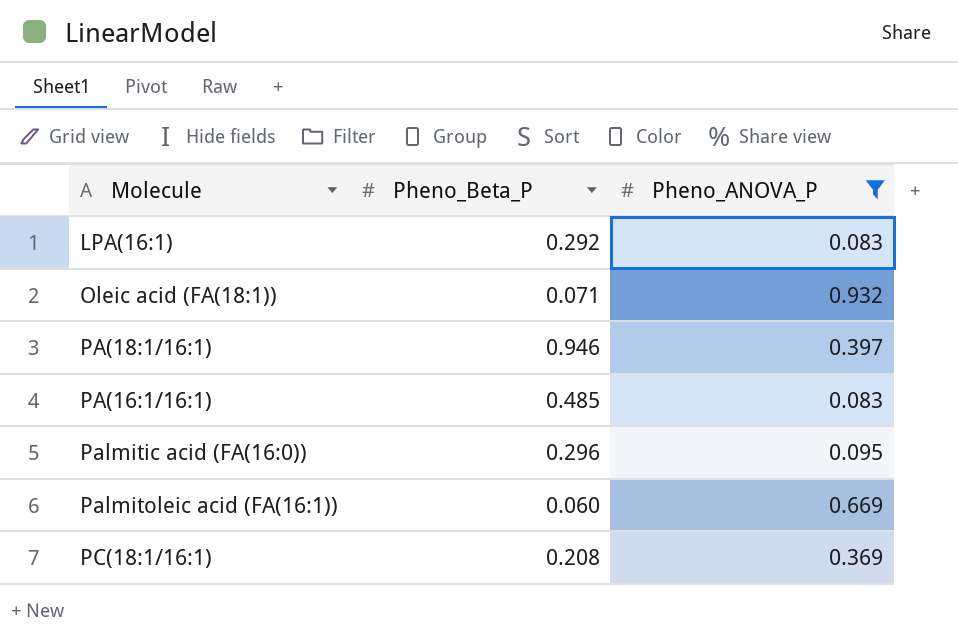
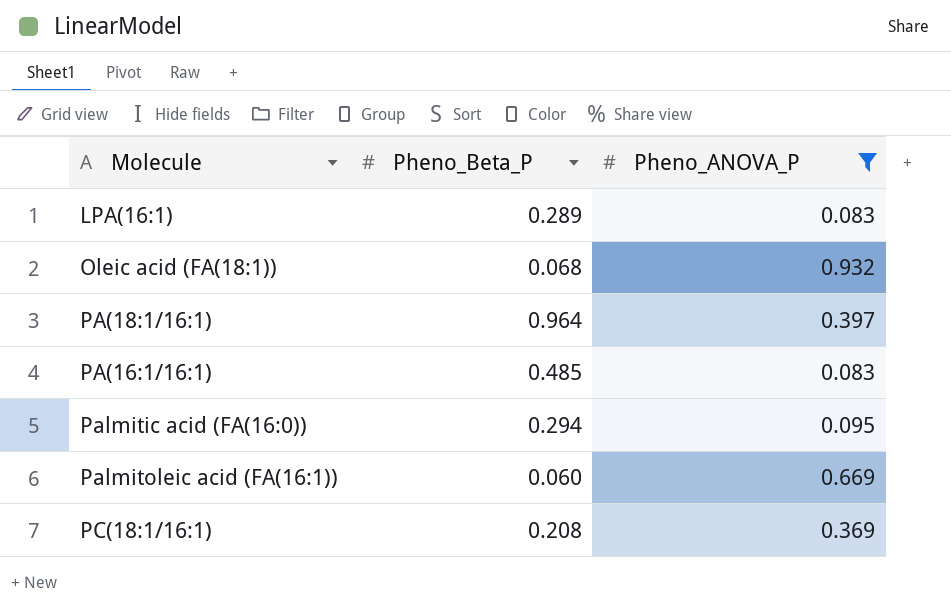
LPA(16:1) | Pheno_Beta_P: 0.292 -> 0.289
Oleic acid (FA(18:1)) | Pheno_Beta_P: 0.071 -> 0.068
PA(18:1/16:1) | Pheno_Beta_P: 0.946 -> 0.964
Palmitic acid (FA(16:0)) | Pheno_Beta_P: 0.296 -> 0.294

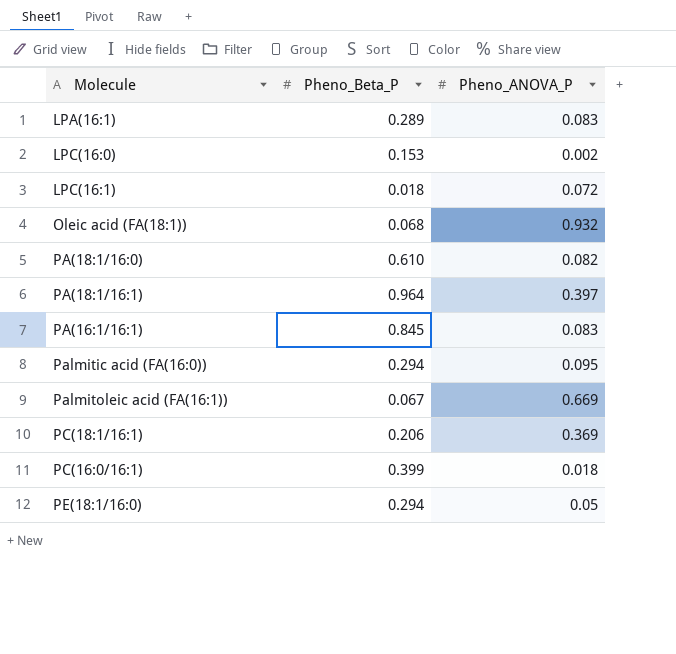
filter: Pheno_ANOVA_P >= 0.083 -> none
PA(16:1/16:1) | Pheno_Beta_P: 0.485 -> 0.845
Palmitoleic acid (FA(16:1)) | Pheno_Beta_P: 0.060 -> 0.067
PC(18:1/16:1) | Pheno_Beta_P: 0.208 -> 0.206

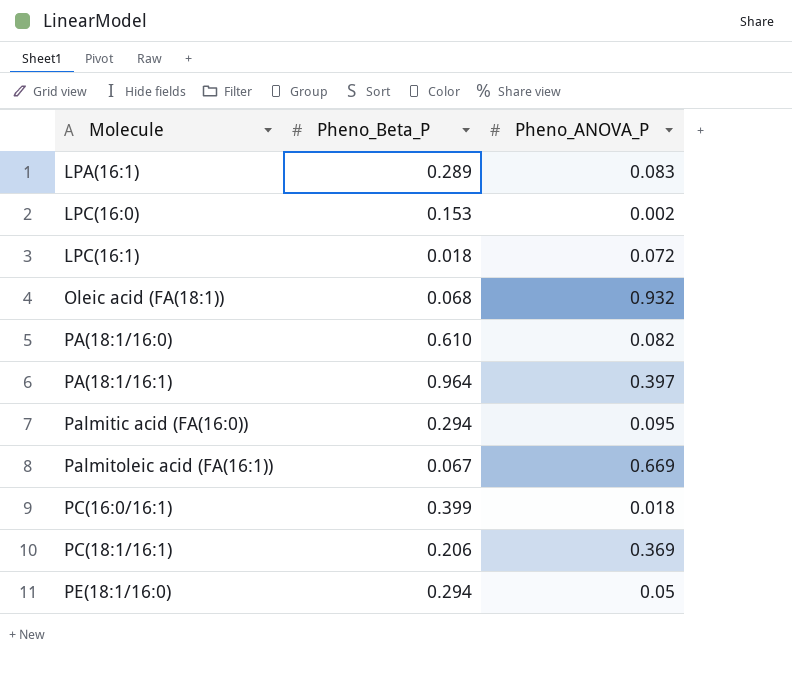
row order: none -> Molecule ascending
row PA(16:1/16:1): 0.845 | 0.083 -> none

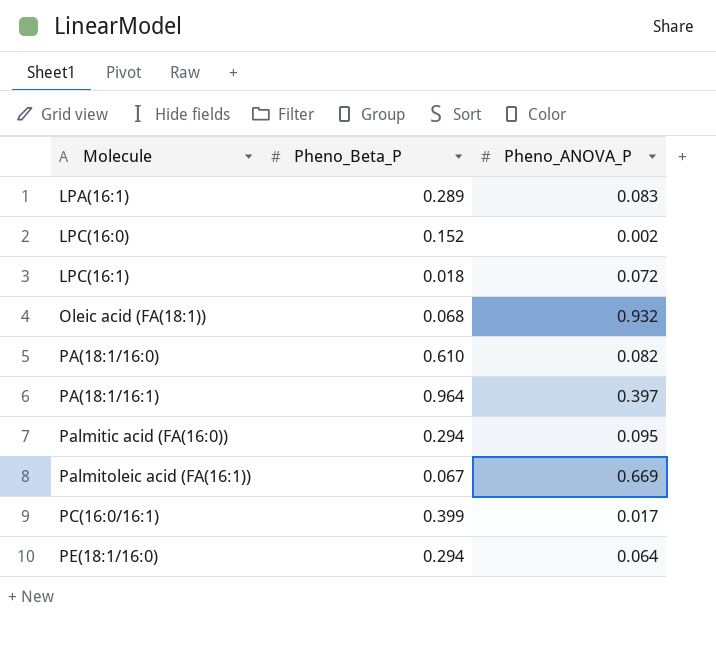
row PC(18:1/16:1): 0.206 | 0.369 -> none
LPC(16:0) | Pheno_Beta_P: 0.153 -> 0.152
PC(16:0/16:1) | Pheno_ANOVA_P: 0.018 -> 0.017
PE(18:1/16:0) | Pheno_ANOVA_P: 0.05 -> 0.064

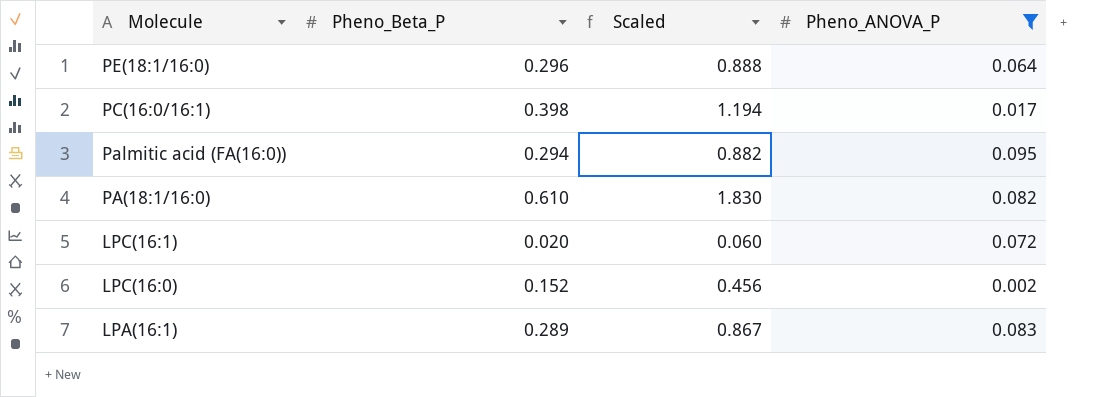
filter: none -> Pheno_ANOVA_P <= 0.095
row order: Molecule ascending -> Molecule descending
column Scaled | formula: none -> [Pheno_Beta_P] * 3
PE(18:1/16:0) | Pheno_Beta_P: 0.294 -> 0.296
PC(16:0/16:1) | Pheno_Beta_P: 0.399 -> 0.398
LPC(16:1) | Pheno_Beta_P: 0.018 -> 0.020

